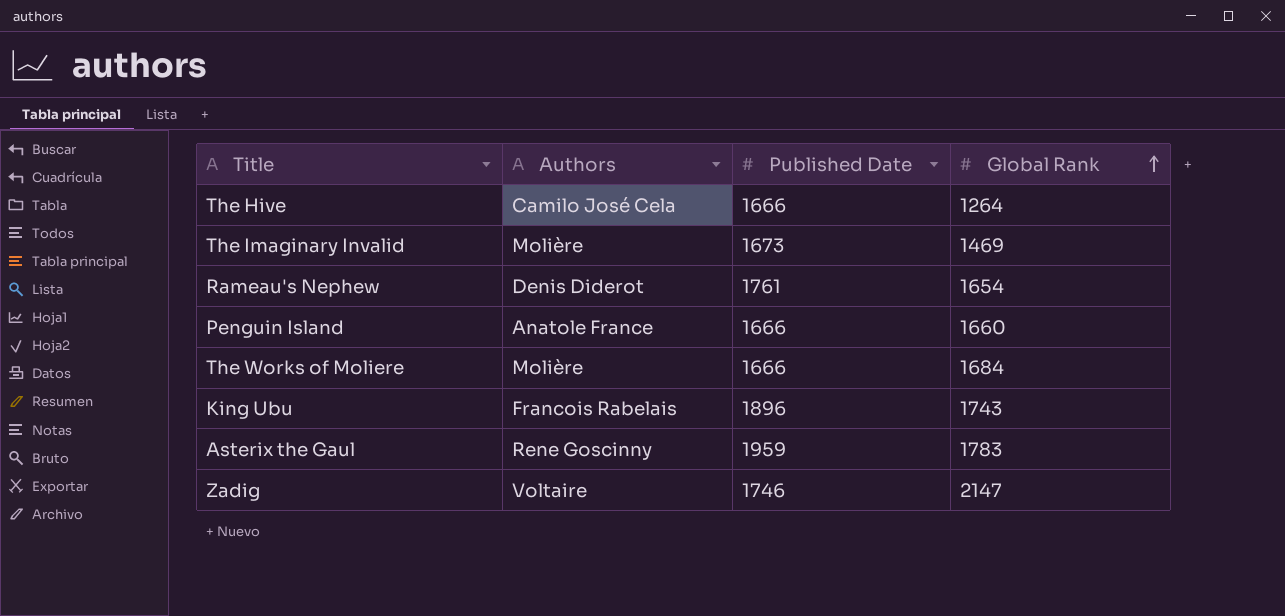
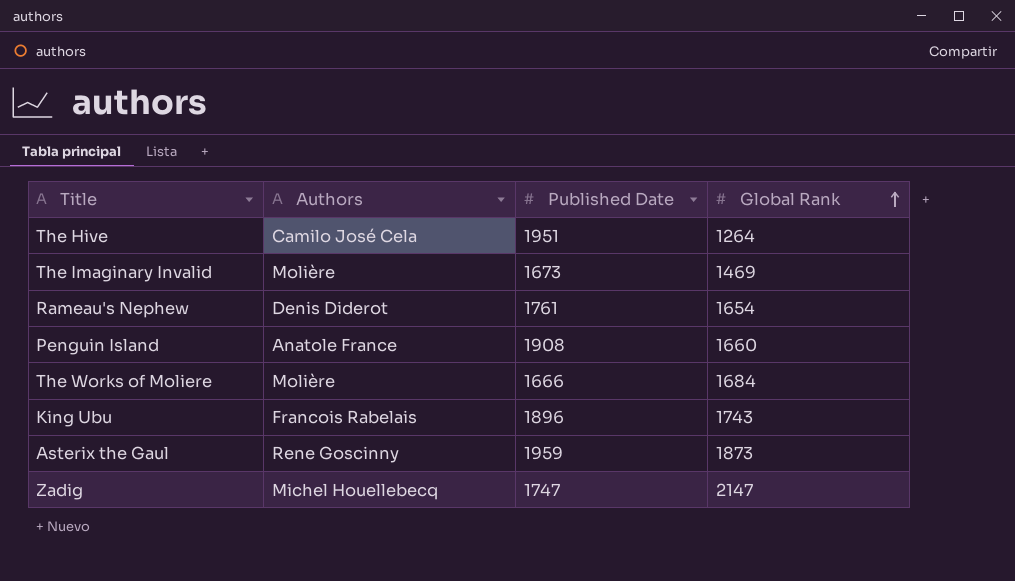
The Hive | Published Date: 1666 -> 1951
Penguin Island | Published Date: 1666 -> 1908
Asterix the Gaul | Global Rank: 1783 -> 1873
Zadig | Authors: Voltaire -> Michel Houellebecq
Zadig | Published Date: 1746 -> 1747

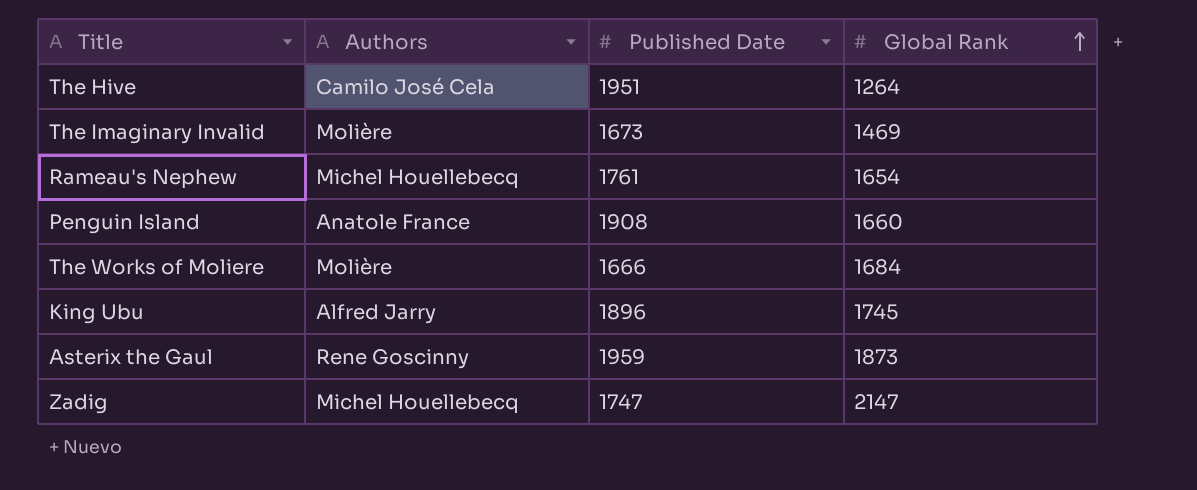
Rameau's Nephew | Authors: Denis Diderot -> Michel Houellebecq
King Ubu | Authors: Francois Rabelais -> Alfred Jarry
King Ubu | Global Rank: 1743 -> 1745

